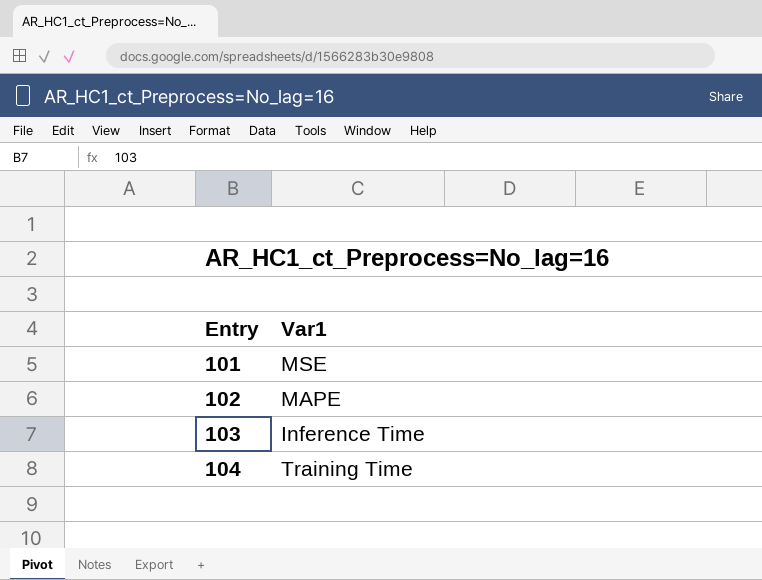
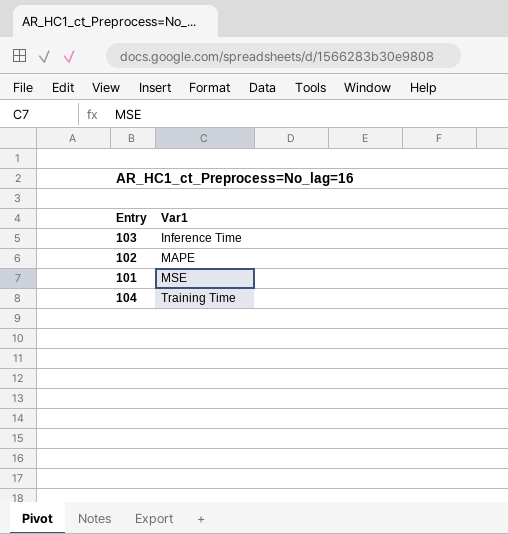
row order: Entry ascending -> Var1 ascending

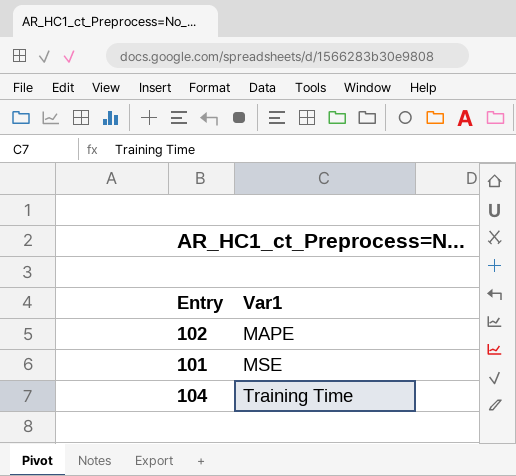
row 103: Inference Time -> none

